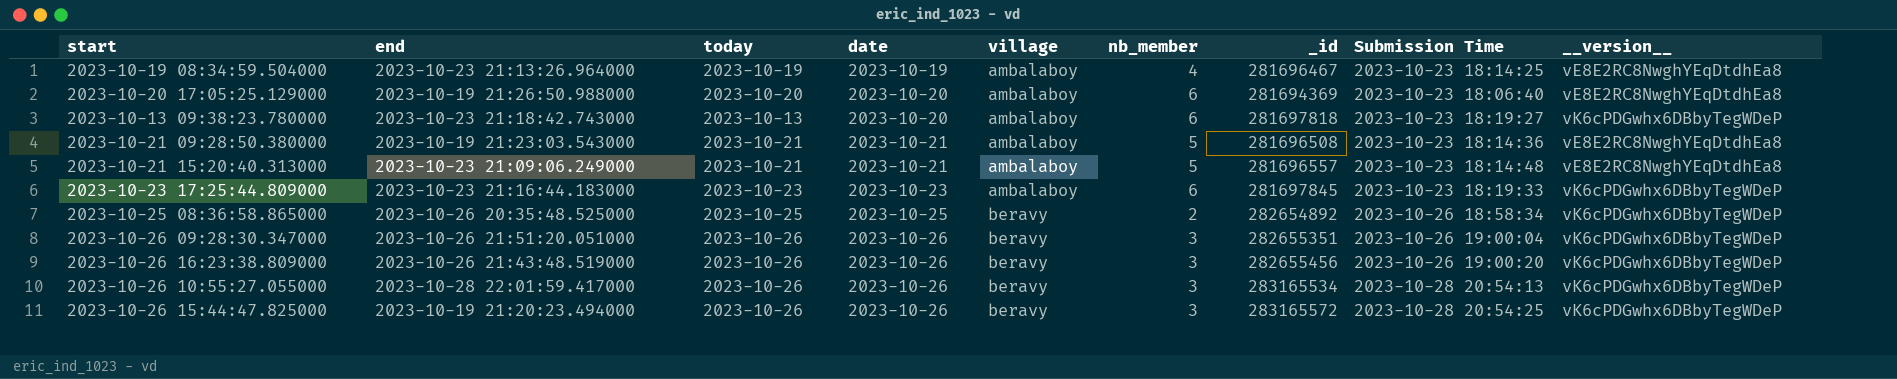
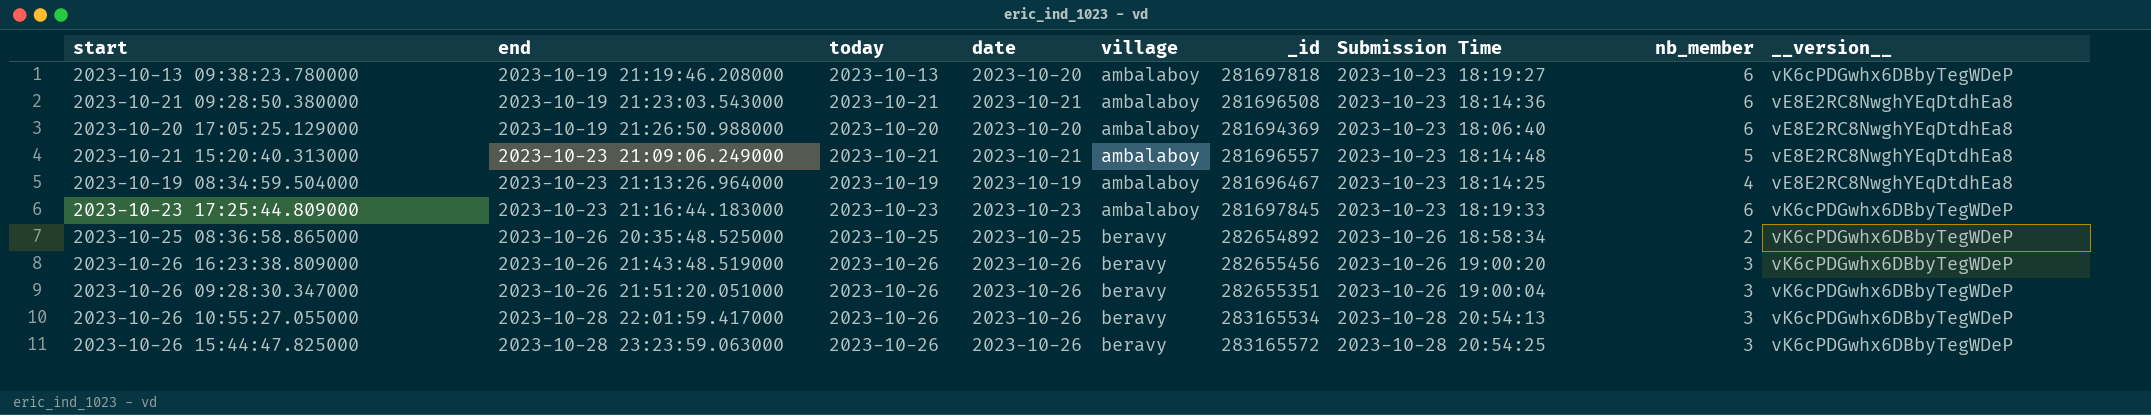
row order: date ascending -> end ascending
column nb_member | position: 6 -> 8
2023-10-13 09:38:23.780000 | end: 2023-10-23 21:18:42.743000 -> 2023-10-19 21:19:46.208000
2023-10-21 09:28:50.380000 | nb_member: 5 -> 6
2023-10-26 15:44:47.825000 | end: 2023-10-19 21:20:23.494000 -> 2023-10-28 23:23:59.063000

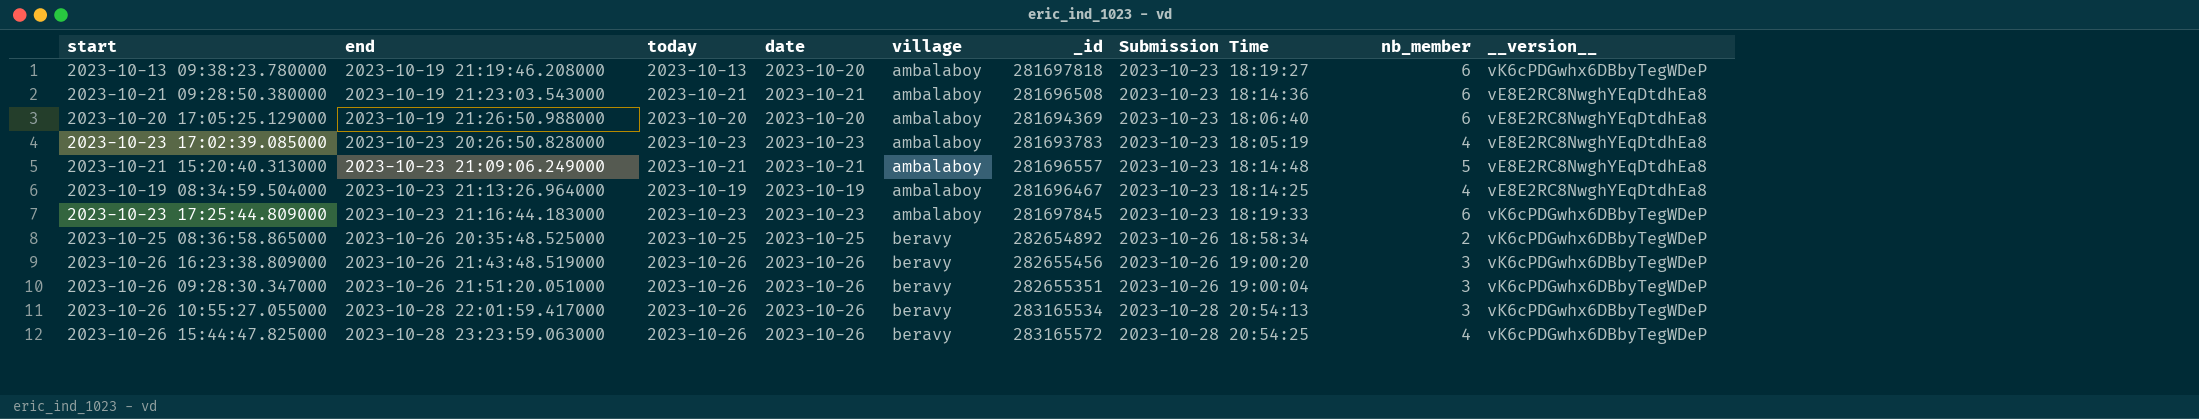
row 2023-10-23 17:02:39.085000: none -> 2023-10-23 20:26:50.828000 | 2023-10-23 | 2023-10-23 | ambalaboy | 281693783 | 2023-10-23 18:05:19 | 4 | vE8E2RC8NwghYEqDtdhEa8
2023-10-26 15:44:47.825000 | nb_member: 3 -> 4

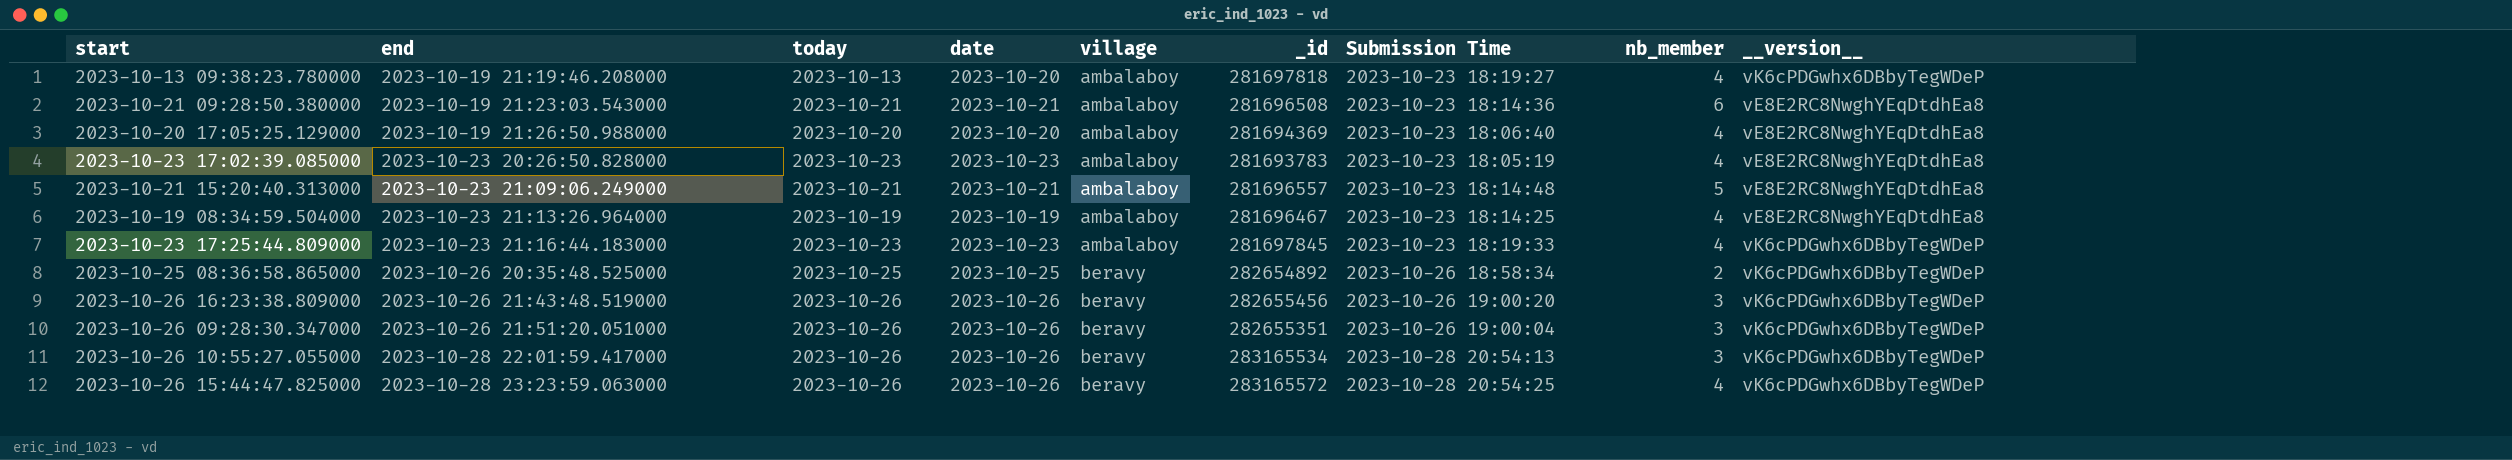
2023-10-13 09:38:23.780000 | nb_member: 6 -> 4
2023-10-20 17:05:25.129000 | nb_member: 6 -> 4
2023-10-23 17:25:44.809000 | nb_member: 6 -> 4

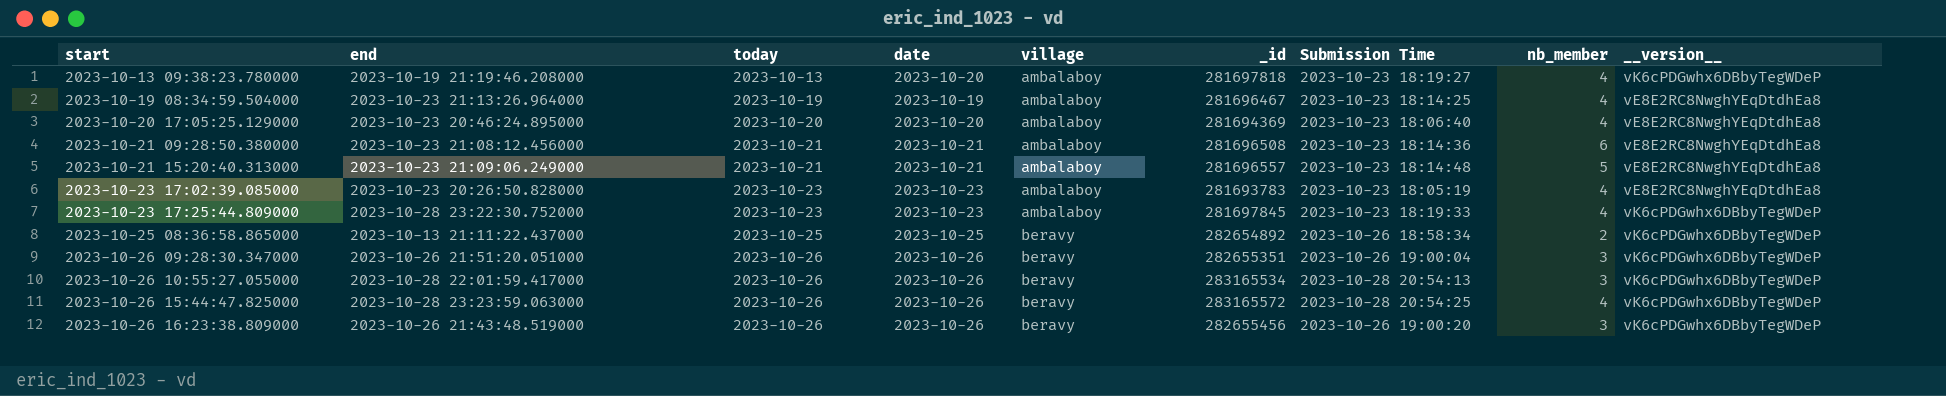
row order: end ascending -> start ascending
2023-10-20 17:05:25.129000 | end: 2023-10-19 21:26:50.988000 -> 2023-10-23 20:46:24.895000
2023-10-21 09:28:50.380000 | end: 2023-10-19 21:23:03.543000 -> 2023-10-23 21:08:12.456000
2023-10-23 17:25:44.809000 | end: 2023-10-23 21:16:44.183000 -> 2023-10-28 23:22:30.752000
2023-10-25 08:36:58.865000 | end: 2023-10-26 20:35:48.525000 -> 2023-10-13 21:11:22.437000

